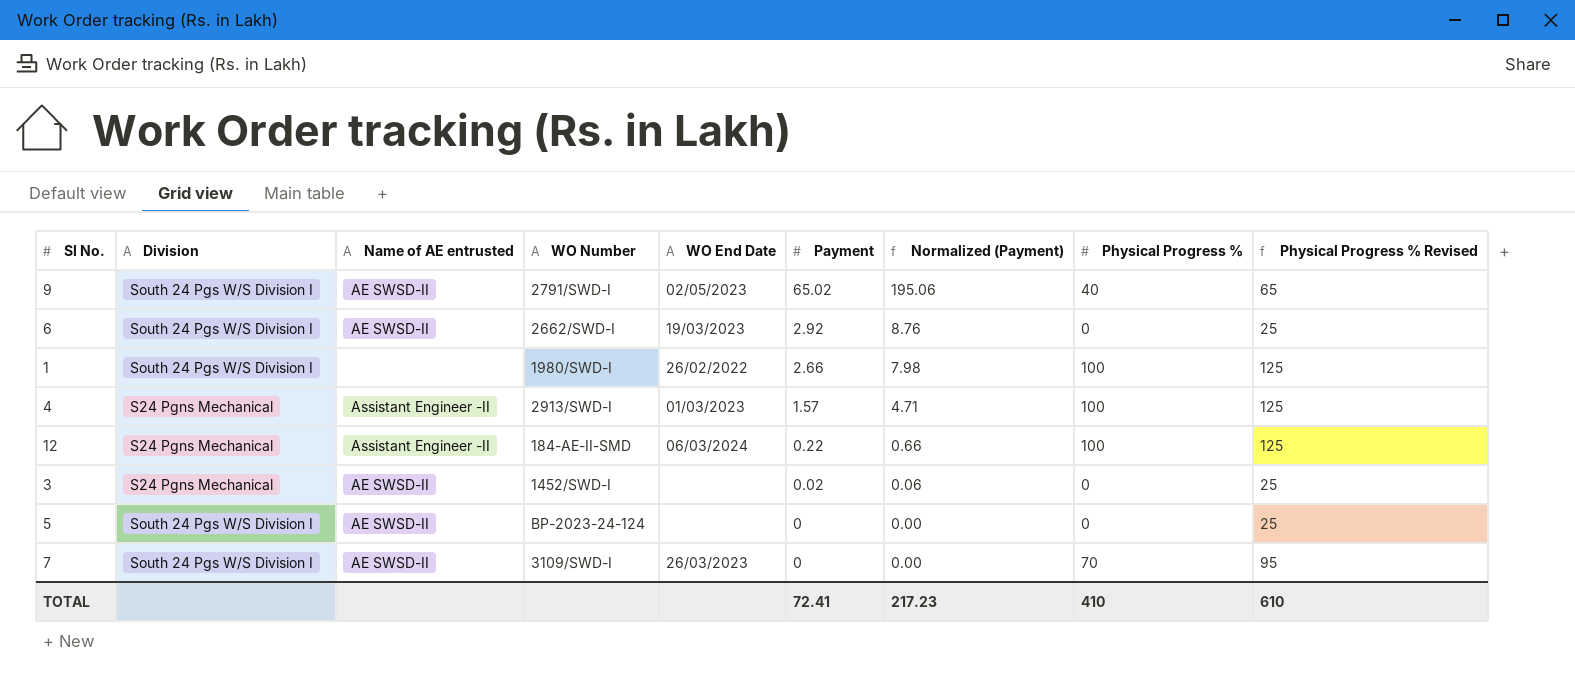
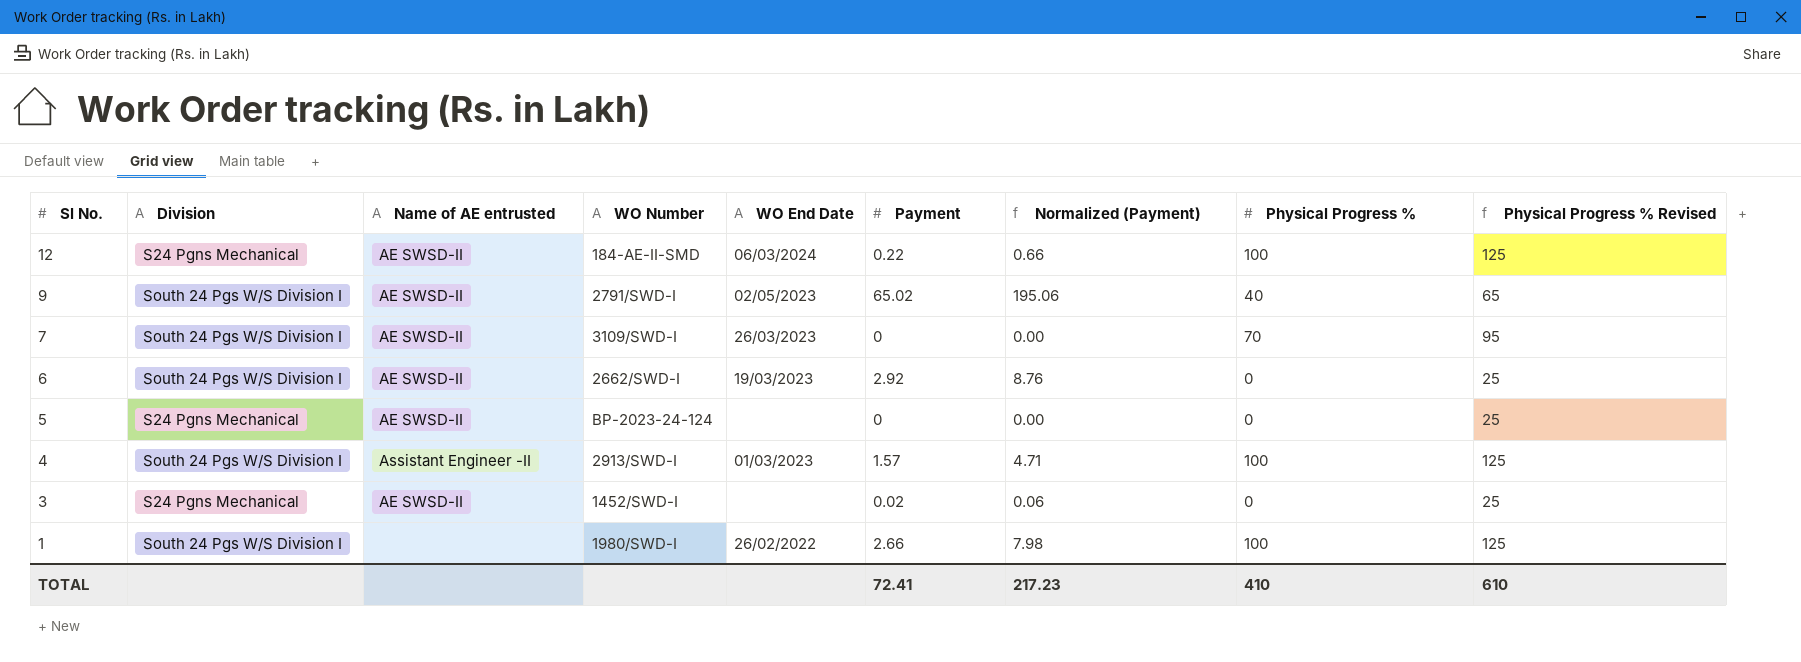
row order: Payment descending -> Sl No. descending
12 | Name of AE entrusted: Assistant Engineer -II -> AE SWSD-II
5 | Division: South 24 Pgs W/S Division I -> S24 Pgns Mechanical
4 | Division: S24 Pgns Mechanical -> South 24 Pgs W/S Division I

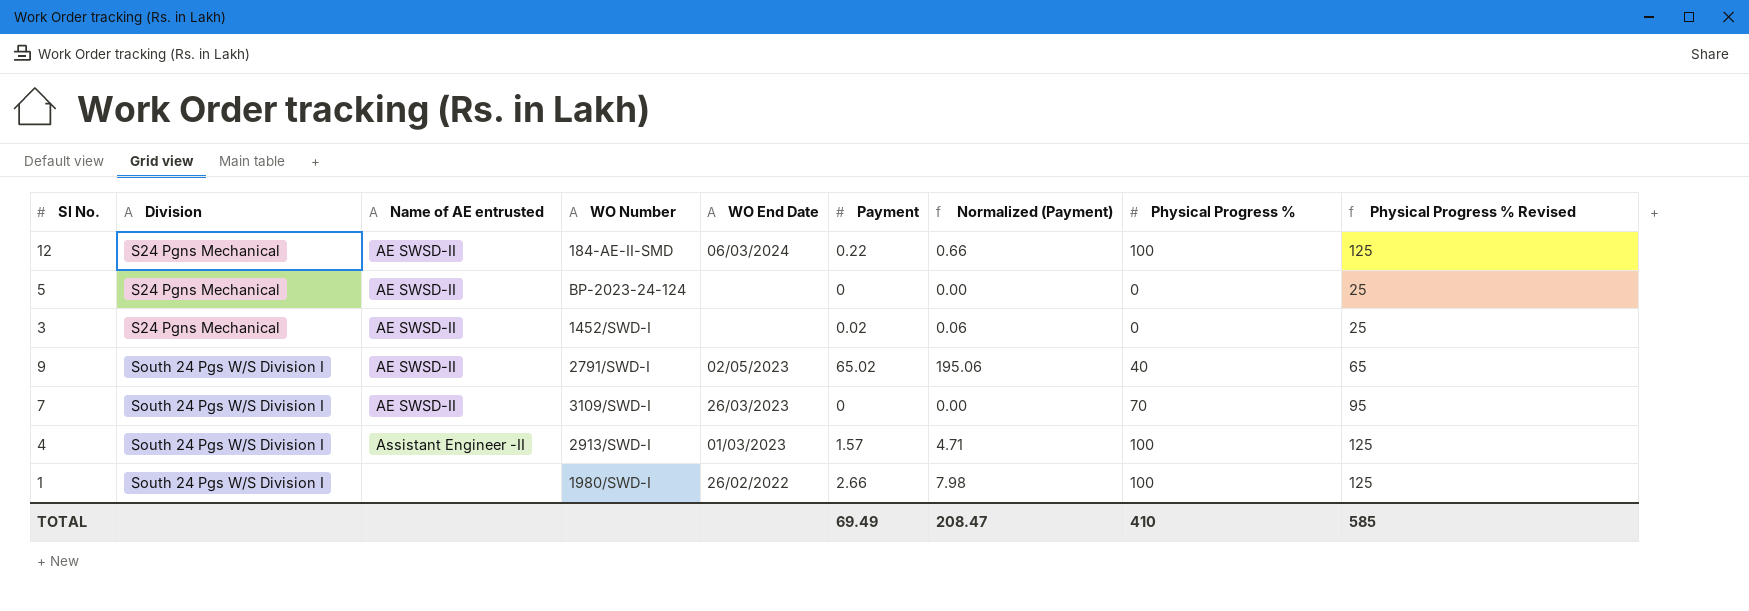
row order: Sl No. descending -> Division ascending
row 6: South 24 Pgs W/S Division I | AE SWSD-II | 2662/SWD-I | 19/03/2023 | 2.92 | 8.76 | 0 | 25 -> none
TOTAL | Payment: 72.41 -> 69.49
TOTAL | Normalized (Payment): 217.23 -> 208.47
TOTAL | Physical Progress % Revised: 610 -> 585

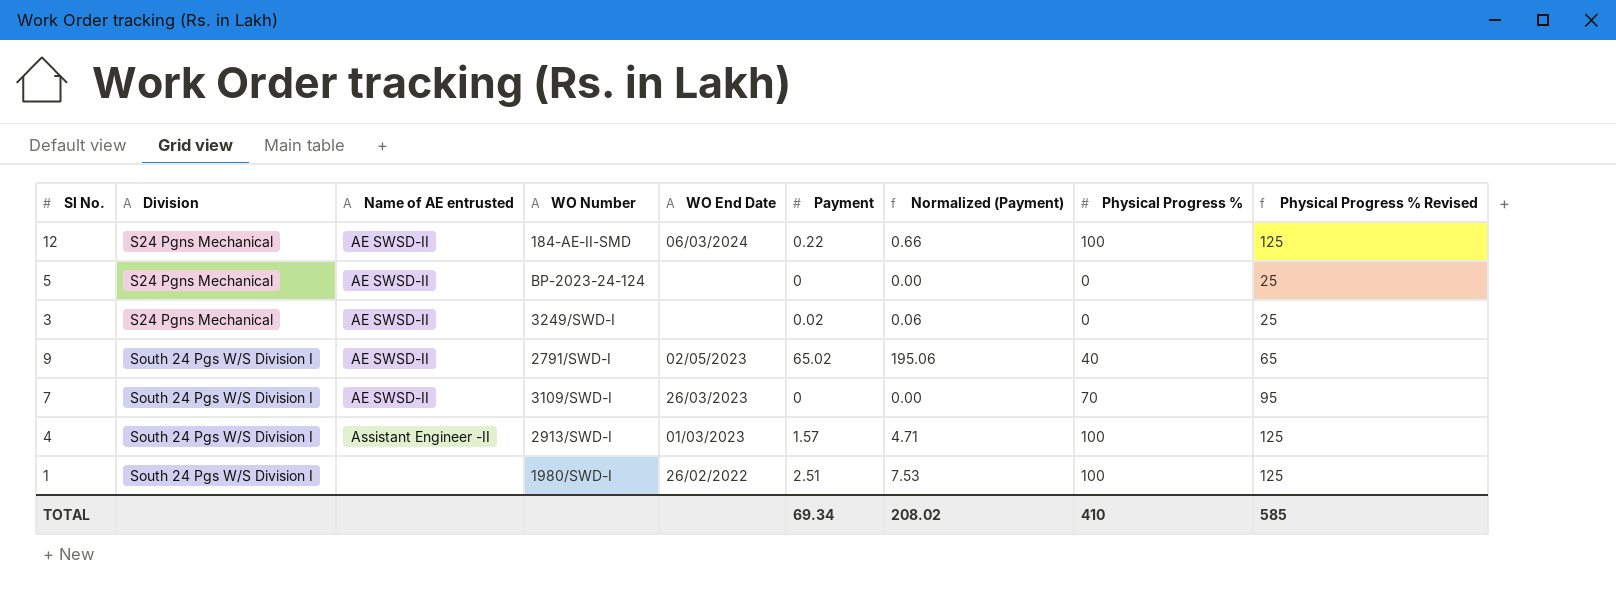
3 | WO Number: 1452/SWD-I -> 3249/SWD-I
1 | Payment: 2.66 -> 2.51
1 | Normalized (Payment): 7.98 -> 7.53
TOTAL | Payment: 69.49 -> 69.34
TOTAL | Normalized (Payment): 208.47 -> 208.02

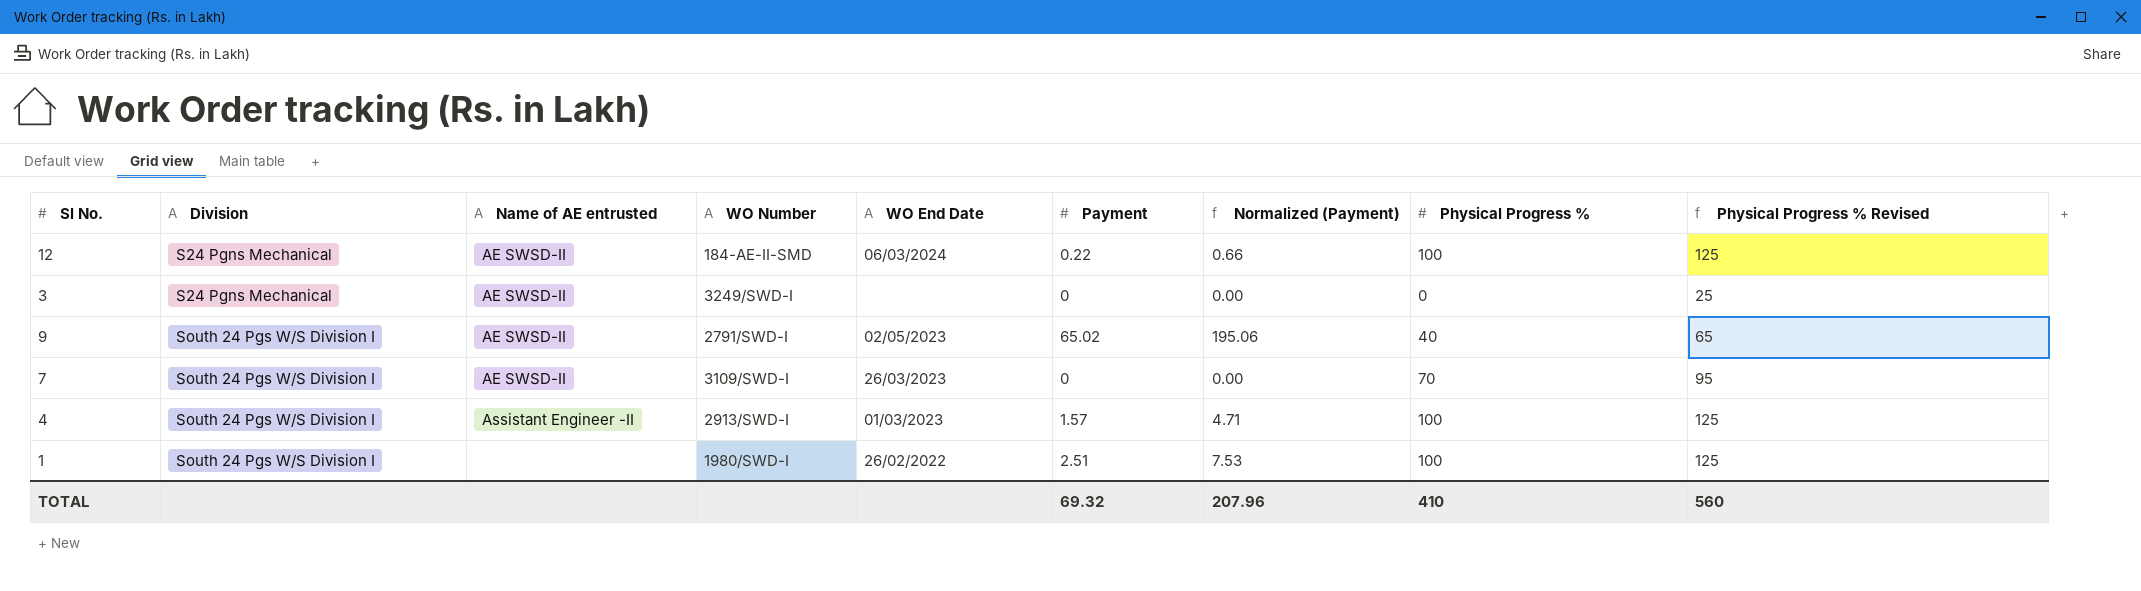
row 5: S24 Pgns Mechanical | AE SWSD-II | BP-2023-24-124 | none | 0 | 0.00 | 0 | 25 -> none
3 | Payment: 0.02 -> 0
3 | Normalized (Payment): 0.06 -> 0.00
TOTAL | Payment: 69.34 -> 69.32
TOTAL | Normalized (Payment): 208.02 -> 207.96
TOTAL | Physical Progress % Revised: 585 -> 560

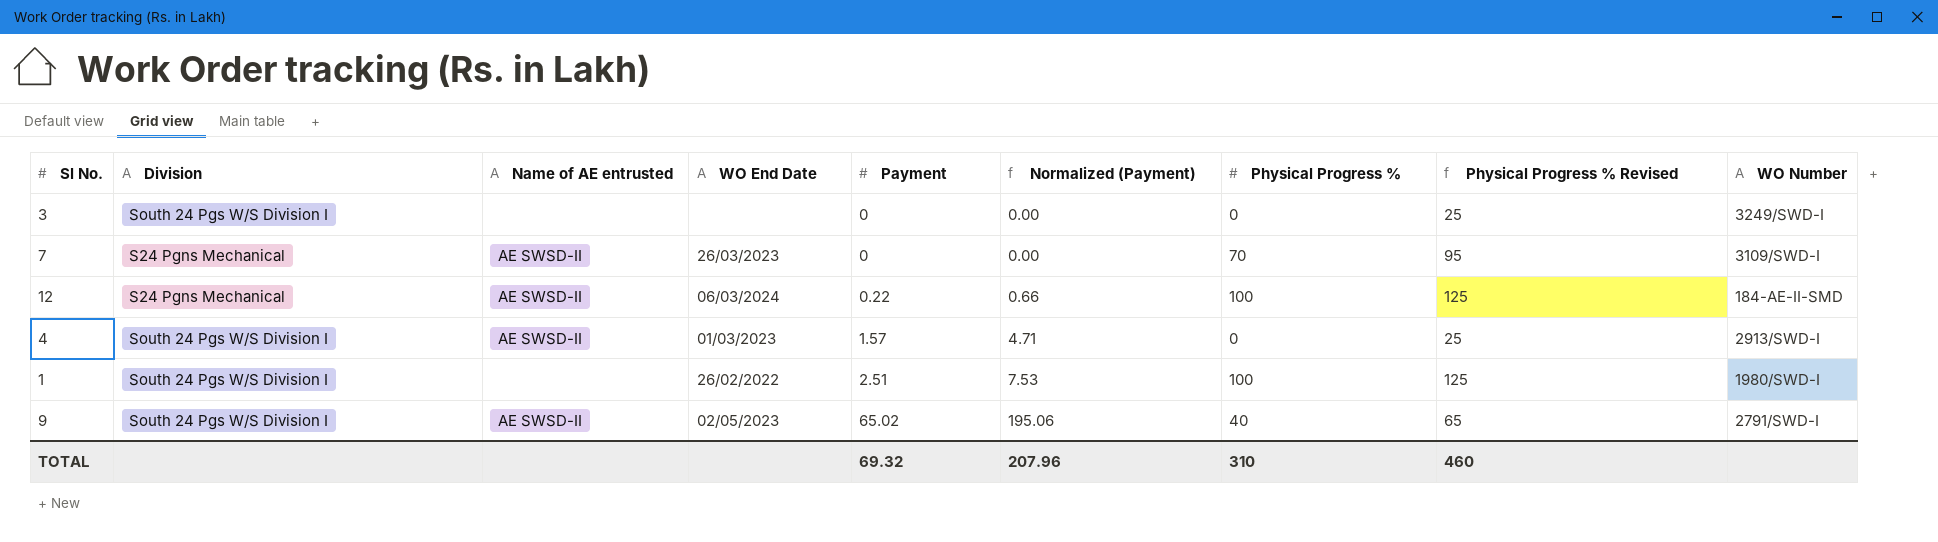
row order: Division ascending -> Payment ascending
column WO Number | position: 4 -> 9
3 | Division: S24 Pgns Mechanical -> South 24 Pgs W/S Division I
3 | Name of AE entrusted: AE SWSD-II -> none
7 | Division: South 24 Pgs W/S Division I -> S24 Pgns Mechanical
4 | Name of AE entrusted: Assistant Engineer -II -> AE SWSD-II
4 | Physical Progress %: 100 -> 0
4 | Physical Progress % Revised: 125 -> 25
TOTAL | Physical Progress %: 410 -> 310
TOTAL | Physical Progress % Revised: 560 -> 460

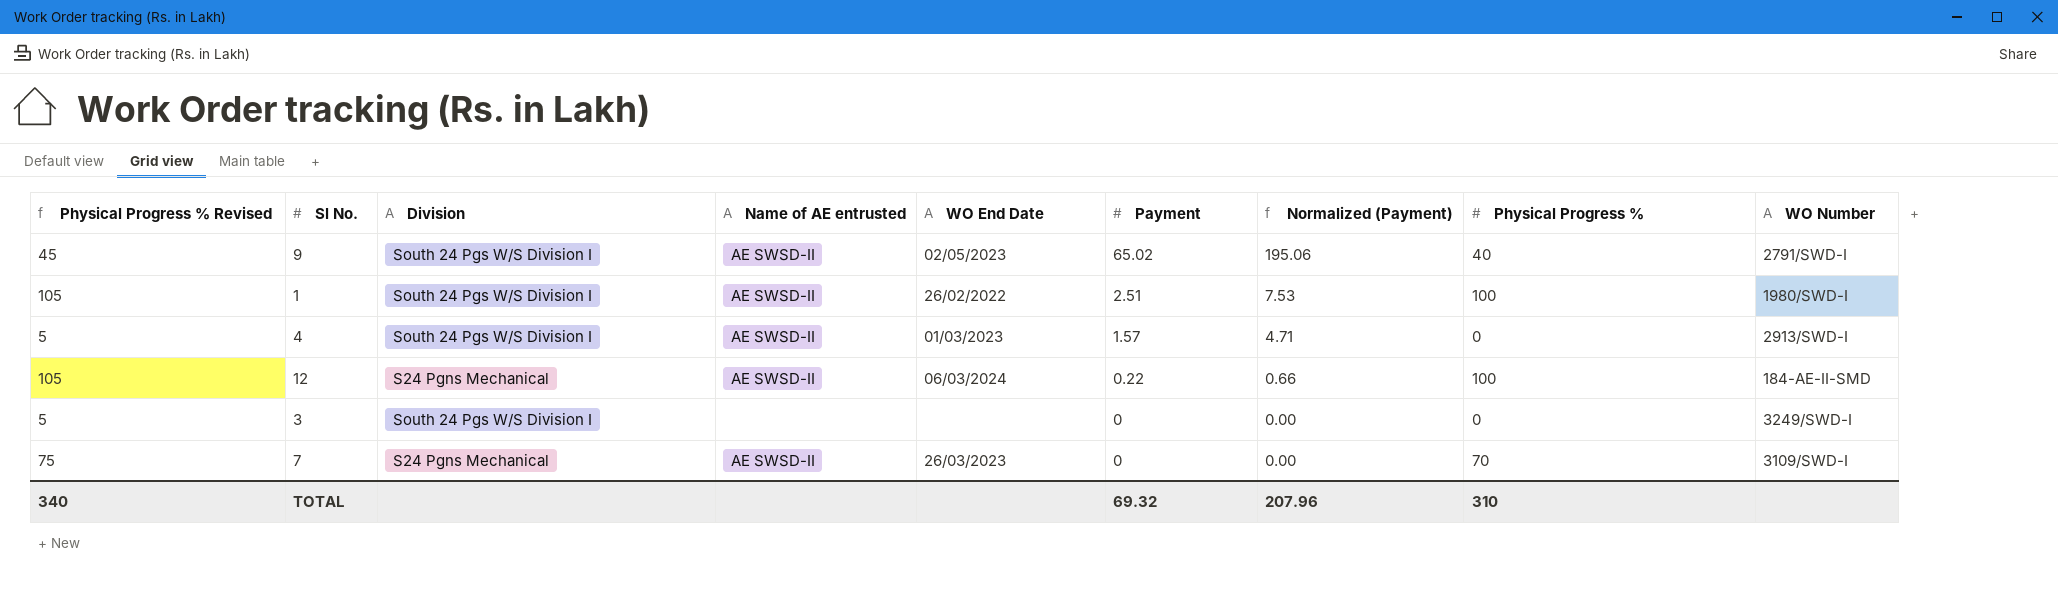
row order: Payment ascending -> Payment descending
column Physical Progress % Revised | formula: [Physical Progress %] + 25 -> [Physical Progress %] + 5
column Physical Progress % Revised | position: 8 -> 1
1 | Name of AE entrusted: none -> AE SWSD-II
TOTAL | Physical Progress % Revised: 460 -> 340

